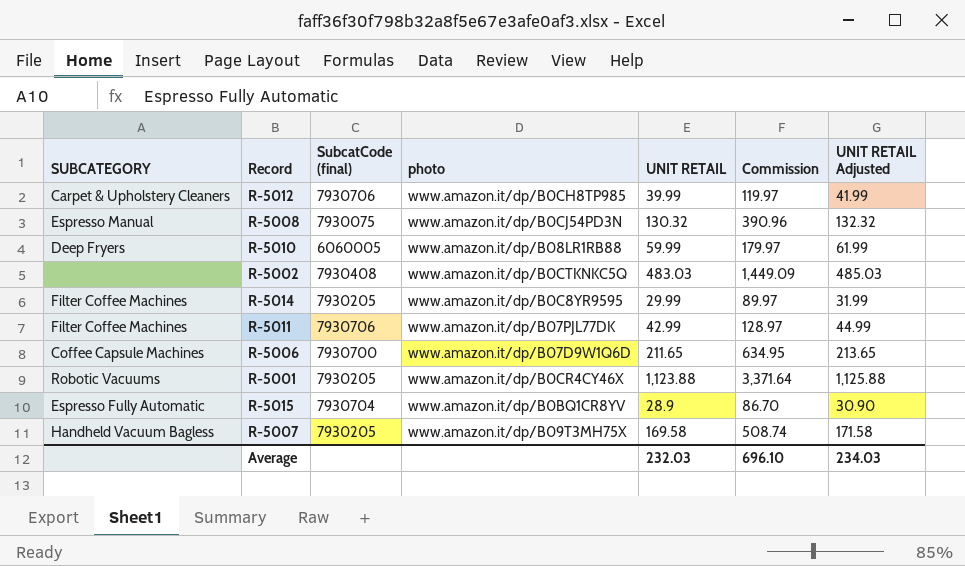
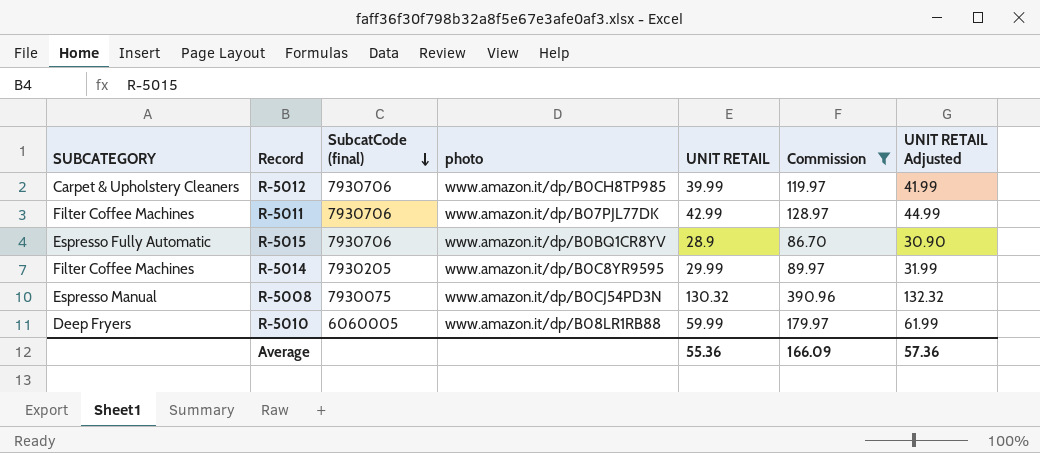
filter: none -> Commission <= 390.96
row order: none -> SubcatCode (final) descending
R-5015 | SubcatCode (final): 7930704 -> 7930706
Average | UNIT RETAIL: 232.03 -> 55.36
Average | Commission: 696.10 -> 166.09
Average | UNIT RETAIL Adjusted: 234.03 -> 57.36

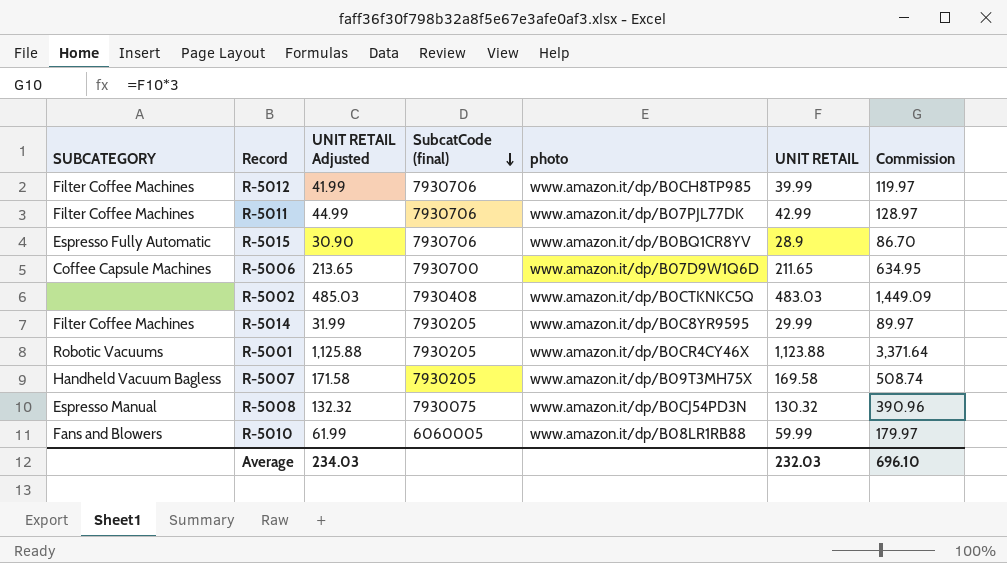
filter: Commission <= 390.96 -> none
column UNIT RETAIL Adjusted | position: 7 -> 3
R-5012 | SUBCATEGORY: Carpet & Upholstery Cleaners -> Filter Coffee Machines
R-5010 | SUBCATEGORY: Deep Fryers -> Fans and Blowers
Average | UNIT RETAIL Adjusted: 57.36 -> 234.03
Average | UNIT RETAIL: 55.36 -> 232.03
Average | Commission: 166.09 -> 696.10

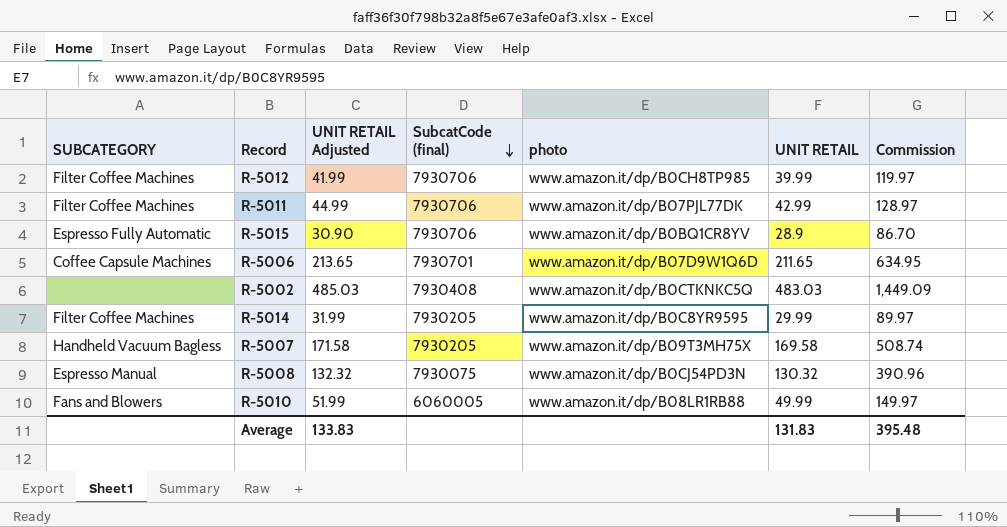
row R-5001: Robotic Vacuums | 1,125.88 | 7930205 | www.amazon.it/dp/B0CR4CY46X | 1,123.88 | 3,371.64 -> none
R-5006 | SubcatCode (final): 7930700 -> 7930701
R-5010 | UNIT RETAIL Adjusted: 61.99 -> 51.99
R-5010 | UNIT RETAIL: 59.99 -> 49.99
R-5010 | Commission: 179.97 -> 149.97
Average | UNIT RETAIL Adjusted: 234.03 -> 133.83
Average | UNIT RETAIL: 232.03 -> 131.83
Average | Commission: 696.10 -> 395.48

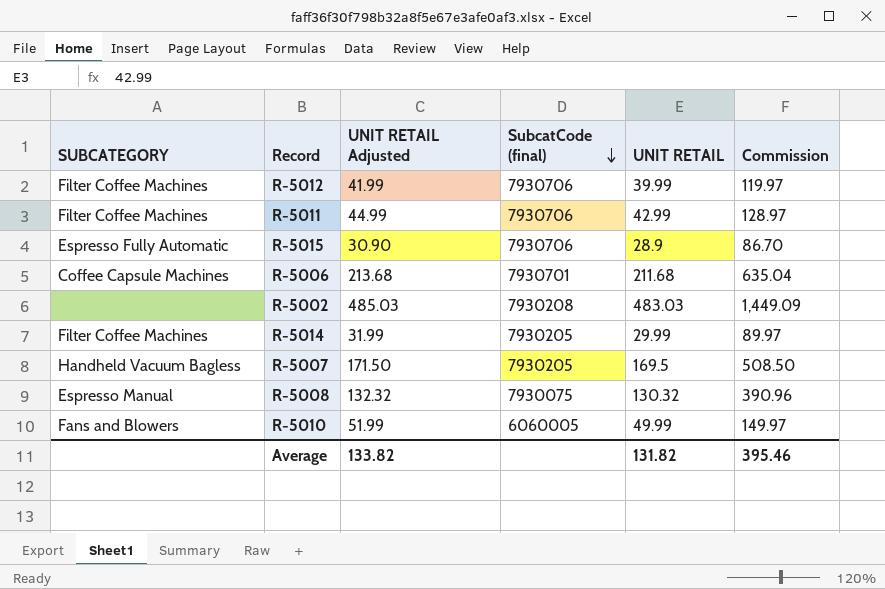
column photo | position: 5 -> none
R-5006 | UNIT RETAIL Adjusted: 213.65 -> 213.68
R-5006 | UNIT RETAIL: 211.65 -> 211.68
R-5006 | Commission: 634.95 -> 635.04
R-5002 | SubcatCode (final): 7930408 -> 7930208
R-5007 | UNIT RETAIL Adjusted: 171.58 -> 171.50
R-5007 | UNIT RETAIL: 169.58 -> 169.5
R-5007 | Commission: 508.74 -> 508.50
Average | UNIT RETAIL Adjusted: 133.83 -> 133.82
Average | UNIT RETAIL: 131.83 -> 131.82
Average | Commission: 395.48 -> 395.46

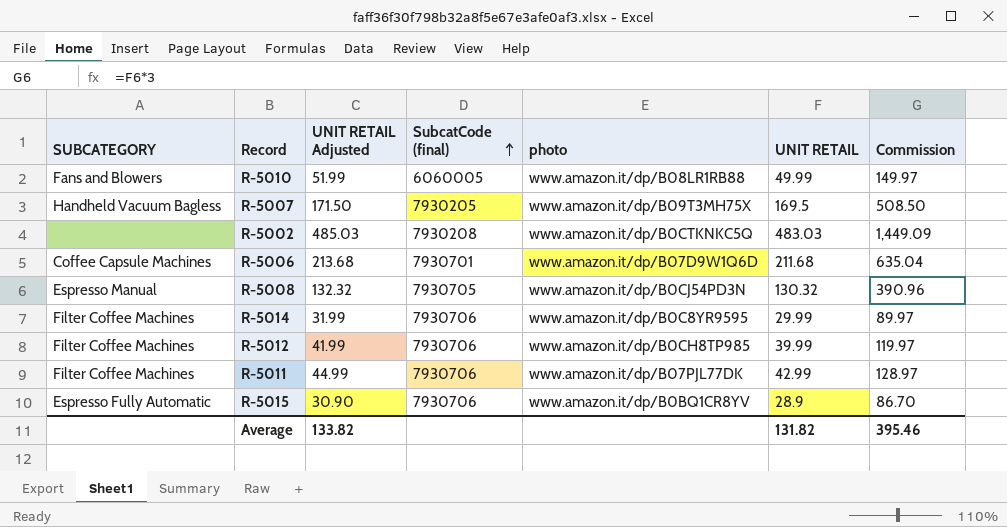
row order: SubcatCode (final) descending -> SubcatCode (final) ascending
column photo | position: none -> 5
R-5008 | SubcatCode (final): 7930075 -> 7930705
R-5014 | SubcatCode (final): 7930205 -> 7930706

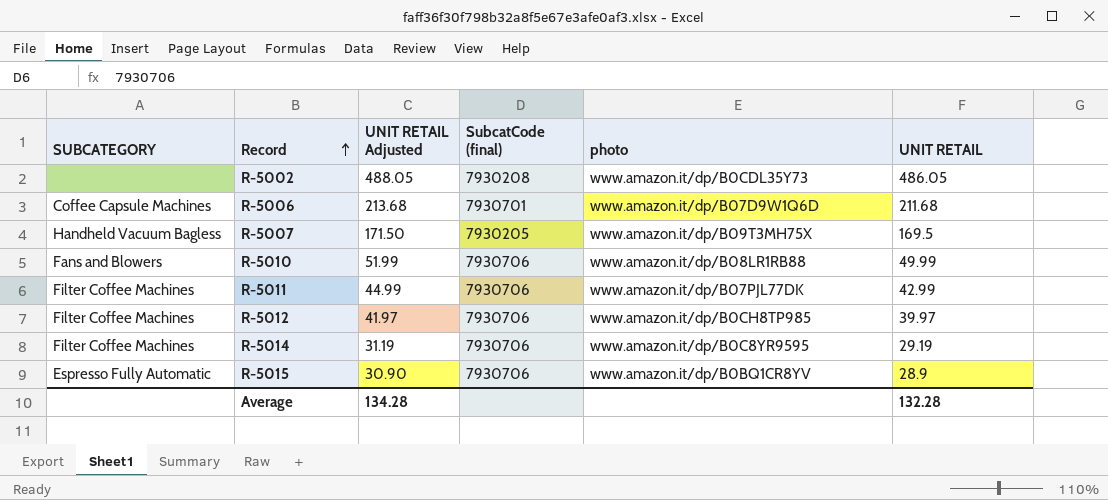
row order: SubcatCode (final) ascending -> Record ascending
column Commission | formula: [UNIT RETAIL] * 3 -> none
row R-5008: Espresso Manual | 132.32 | 7930705 | www.amazon.it/dp/B0CJ54PD3N | 130.32 | 390.96 -> none
R-5002 | UNIT RETAIL Adjusted: 485.03 -> 488.05
R-5002 | photo: www.amazon.it/dp/B0CTKNKC5Q -> www.amazon.it/dp/B0CDL35Y73
R-5002 | UNIT RETAIL: 483.03 -> 486.05
R-5010 | SubcatCode (final): 6060005 -> 7930706
R-5012 | UNIT RETAIL Adjusted: 41.99 -> 41.97
R-5012 | UNIT RETAIL: 39.99 -> 39.97
R-5014 | UNIT RETAIL Adjusted: 31.99 -> 31.19
R-5014 | UNIT RETAIL: 29.99 -> 29.19
Average | UNIT RETAIL Adjusted: 133.82 -> 134.28
Average | UNIT RETAIL: 131.82 -> 132.28

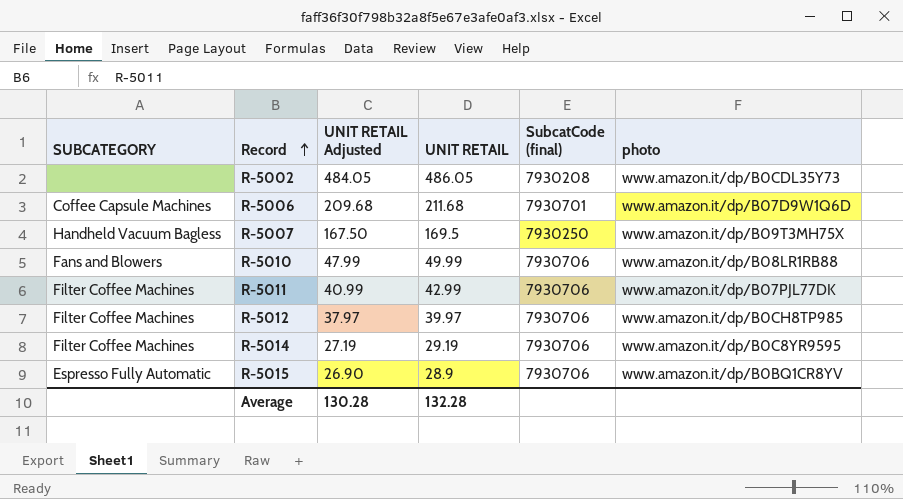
column UNIT RETAIL Adjusted | formula: [UNIT RETAIL] + 2 -> [UNIT RETAIL] - 2
column UNIT RETAIL | position: 6 -> 4
R-5007 | SubcatCode (final): 7930205 -> 7930250
Average | UNIT RETAIL Adjusted: 134.28 -> 130.28

